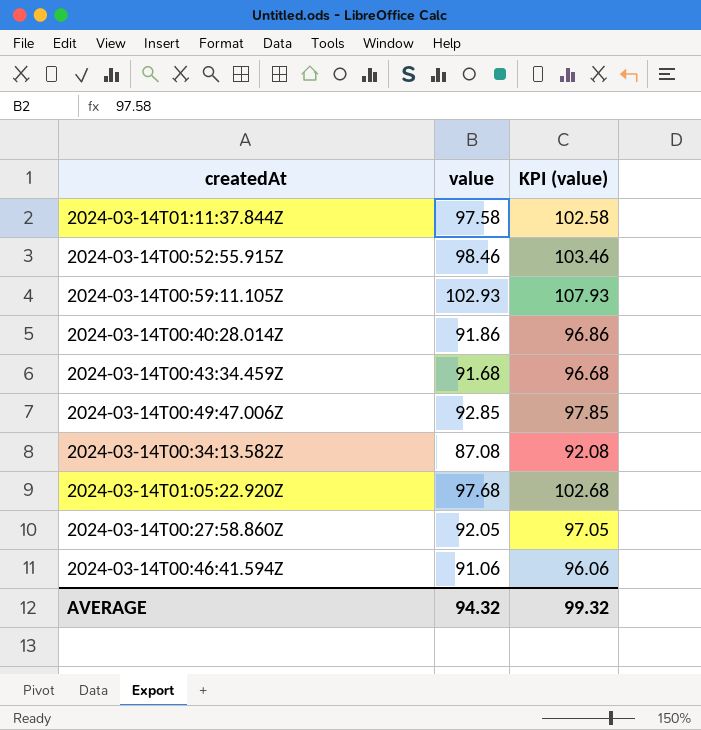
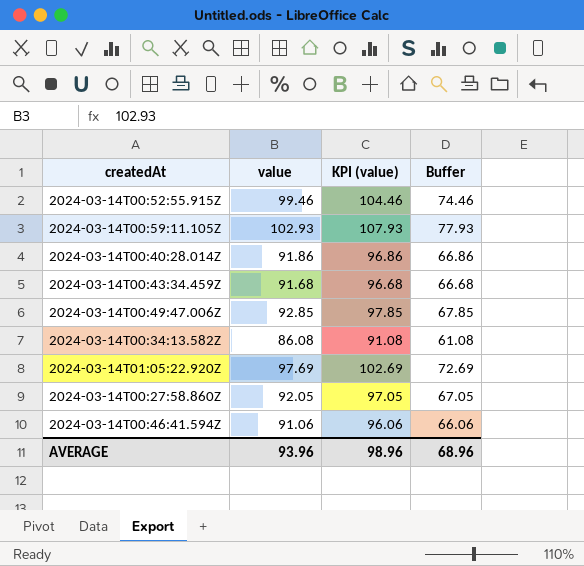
column Buffer | formula: none -> [value] - 25
row 2024-03-14T01:11:37.844Z: 97.58 | 102.58 -> none
2024-03-14T00:52:55.915Z | value: 98.46 -> 99.46
2024-03-14T00:52:55.915Z | KPI (value): 103.46 -> 104.46
2024-03-14T00:34:13.582Z | value: 87.08 -> 86.08
2024-03-14T00:34:13.582Z | KPI (value): 92.08 -> 91.08
2024-03-14T01:05:22.920Z | value: 97.68 -> 97.69
2024-03-14T01:05:22.920Z | KPI (value): 102.68 -> 102.69
AVERAGE | value: 94.32 -> 93.96
AVERAGE | KPI (value): 99.32 -> 98.96

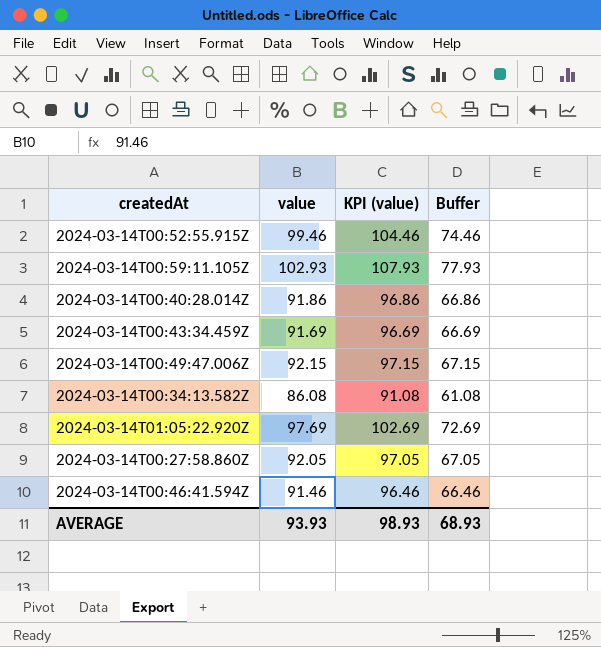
2024-03-14T00:43:34.459Z | value: 91.68 -> 91.69
2024-03-14T00:43:34.459Z | KPI (value): 96.68 -> 96.69
2024-03-14T00:43:34.459Z | Buffer: 66.68 -> 66.69
2024-03-14T00:49:47.006Z | value: 92.85 -> 92.15
2024-03-14T00:49:47.006Z | KPI (value): 97.85 -> 97.15
2024-03-14T00:49:47.006Z | Buffer: 67.85 -> 67.15
2024-03-14T00:46:41.594Z | value: 91.06 -> 91.46
2024-03-14T00:46:41.594Z | KPI (value): 96.06 -> 96.46
2024-03-14T00:46:41.594Z | Buffer: 66.06 -> 66.46
AVERAGE | value: 93.96 -> 93.93
AVERAGE | KPI (value): 98.96 -> 98.93
AVERAGE | Buffer: 68.96 -> 68.93

